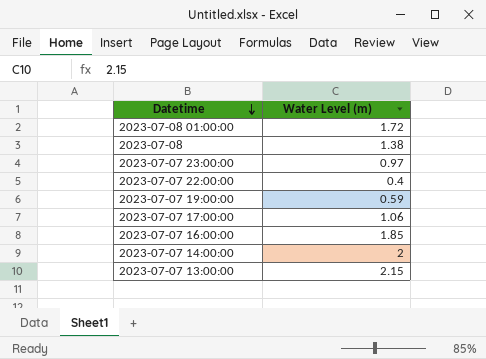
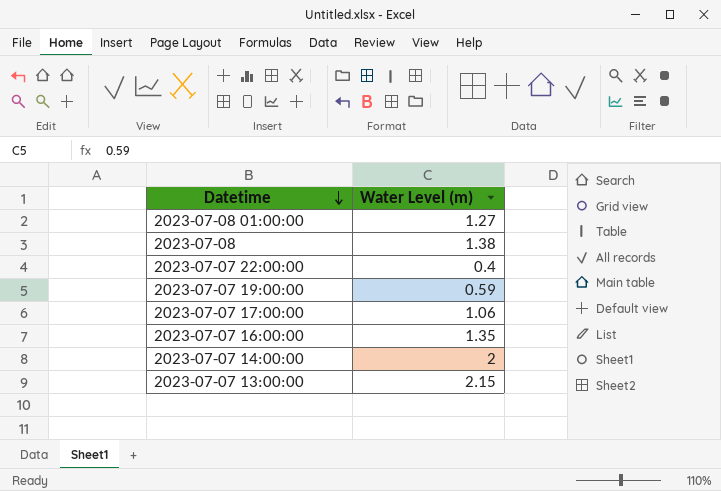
row 2023-07-07 23:00:00: 0.97 -> none
2023-07-08 01:00:00 | Water Level (m): 1.72 -> 1.27
2023-07-07 16:00:00 | Water Level (m): 1.85 -> 1.35

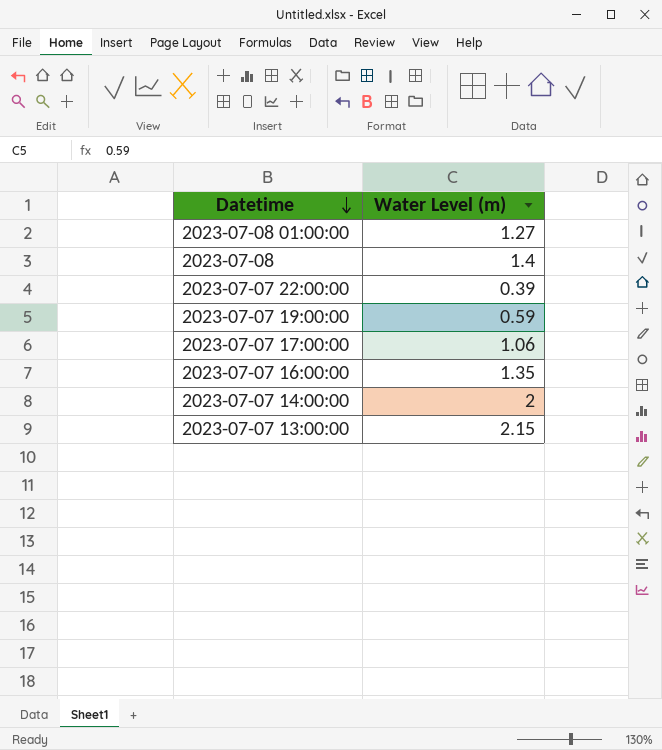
2023-07-08 | Water Level (m): 1.38 -> 1.4
2023-07-07 22:00:00 | Water Level (m): 0.4 -> 0.39

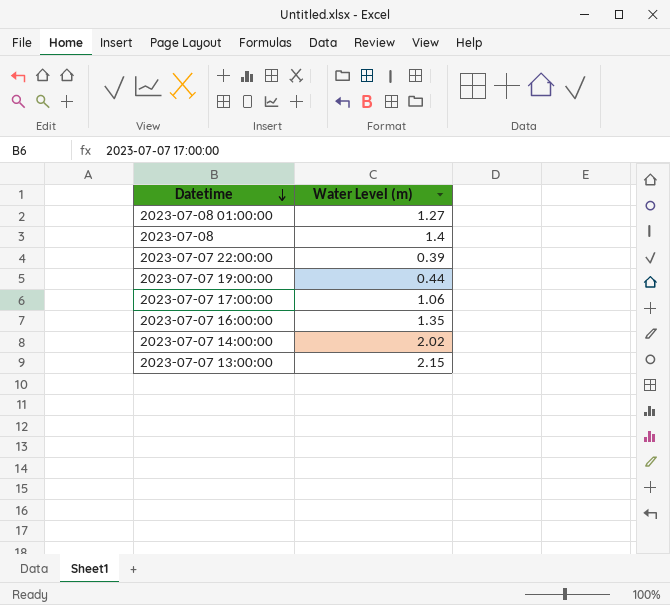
2023-07-07 19:00:00 | Water Level (m): 0.59 -> 0.44
2023-07-07 14:00:00 | Water Level (m): 2 -> 2.02

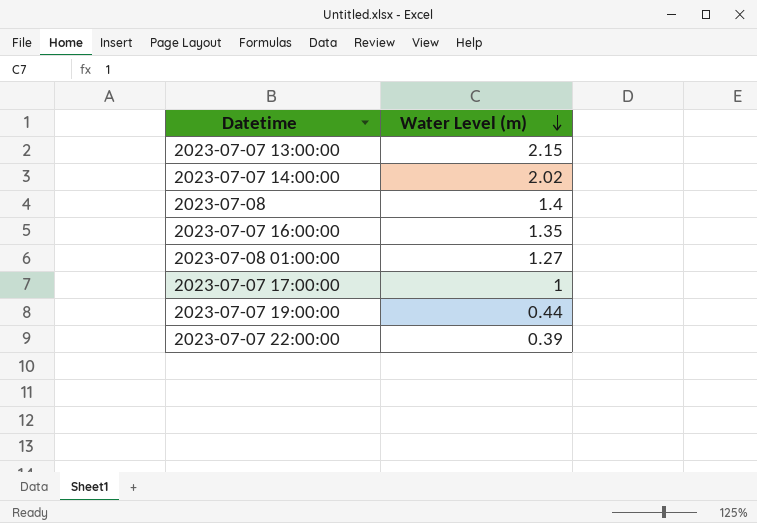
row order: Datetime descending -> Water Level (m) descending
2023-07-07 17:00:00 | Water Level (m): 1.06 -> 1

